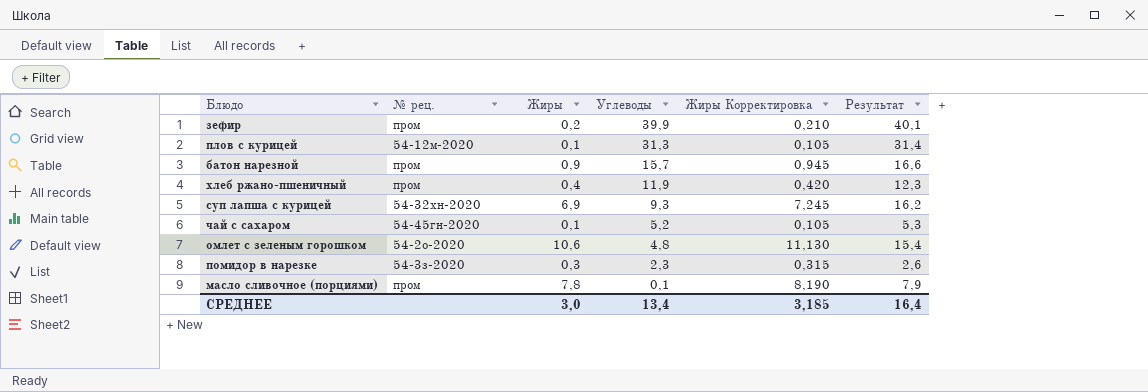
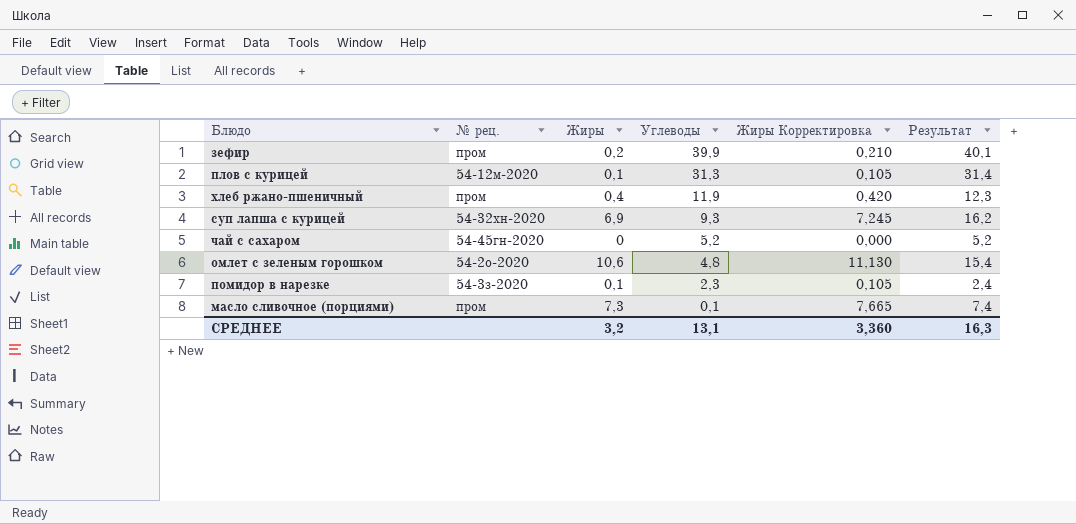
row батон нарезной: пром | 0,9 | 15,7 | 0,945 | 16,6 -> none
чай с сахаром | Жиры: 0,1 -> 0
чай с сахаром | Жиры Корректировка: 0,105 -> 0,000
чай с сахаром | Результат: 5,3 -> 5,2
помидор в нарезке | Жиры: 0,3 -> 0,1
помидор в нарезке | Жиры Корректировка: 0,315 -> 0,105
помидор в нарезке | Результат: 2,6 -> 2,4
масло сливочное (порциями) | Жиры: 7,8 -> 7,3
масло сливочное (порциями) | Жиры Корректировка: 8,190 -> 7,665
масло сливочное (порциями) | Результат: 7,9 -> 7,4
СРЕДНЕЕ | Жиры: 3,0 -> 3,2
СРЕДНЕЕ | Углеводы: 13,4 -> 13,1
СРЕДНЕЕ | Жиры Корректировка: 3,185 -> 3,360
СРЕДНЕЕ | Результат: 16,4 -> 16,3

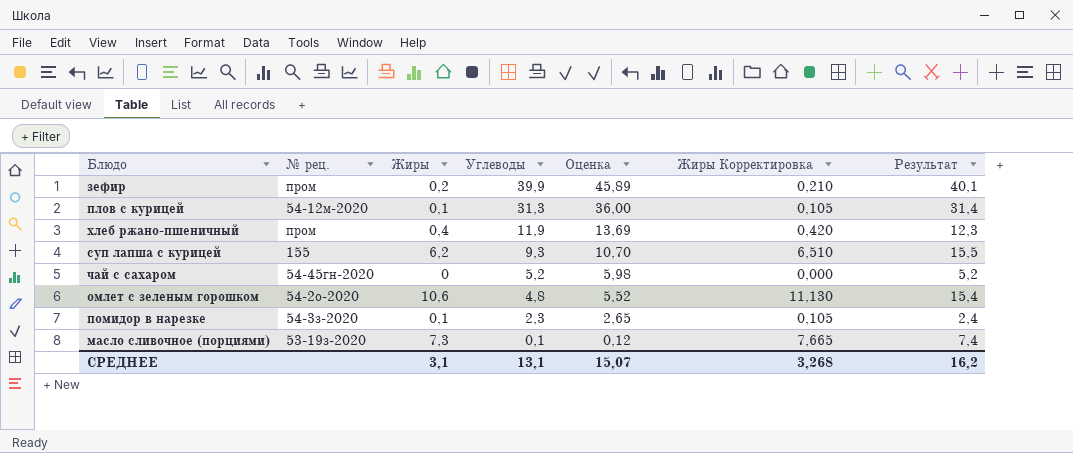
column Оценка | formula: none -> [Углеводы] * 1,15
суп лапша с курицей | № рец.: 54-32хн-2020 -> 155
суп лапша с курицей | Жиры: 6,9 -> 6,2
суп лапша с курицей | Жиры Корректировка: 7,245 -> 6,510
суп лапша с курицей | Результат: 16,2 -> 15,5
масло сливочное (порциями) | № рец.: пром -> 53-19з-2020
СРЕДНЕЕ | Жиры: 3,2 -> 3,1
СРЕДНЕЕ | Жиры Корректировка: 3,360 -> 3,268
СРЕДНЕЕ | Результат: 16,3 -> 16,2

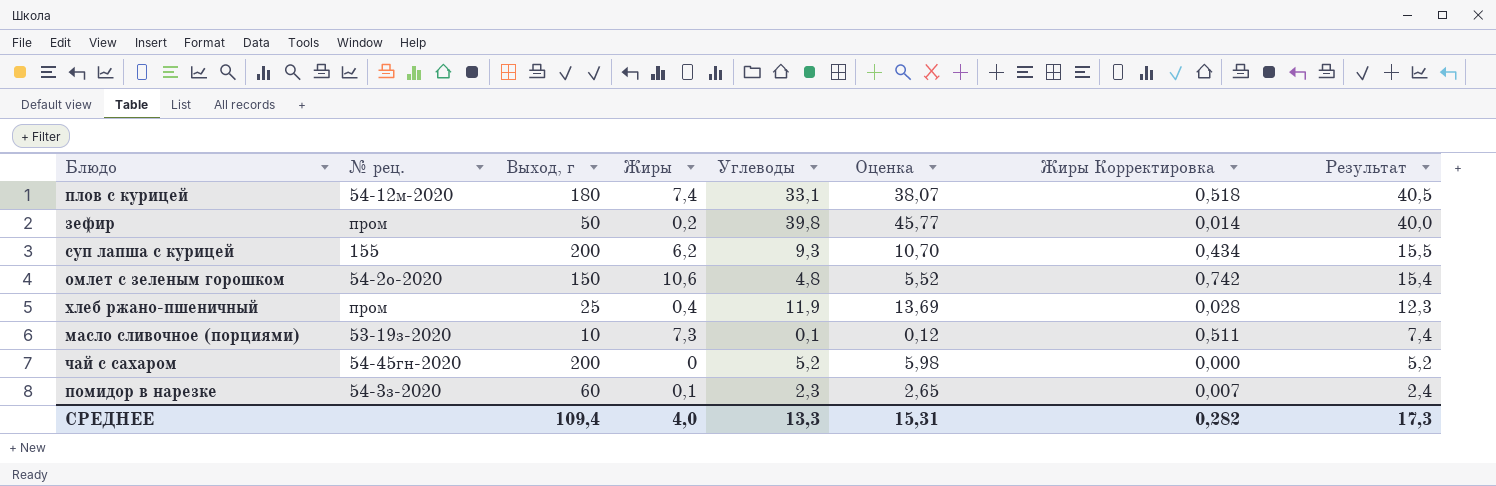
row order: Углеводы descending -> Результат descending
column Выход, г | position: none -> 3
column Жиры Корректировка | formula: [Жиры] * 1,05 -> [Жиры] * 0,07
плов с курицей | Жиры: 0,1 -> 7,4
плов с курицей | Углеводы: 31,3 -> 33,1
плов с курицей | Оценка: 36,00 -> 38,07
плов с курицей | Результат: 31,4 -> 40,5
зефир | Углеводы: 39,9 -> 39,8
зефир | Оценка: 45,89 -> 45,77
зефир | Результат: 40,1 -> 40,0
СРЕДНЕЕ | Жиры: 3,1 -> 4,0
СРЕДНЕЕ | Углеводы: 13,1 -> 13,3
СРЕДНЕЕ | Оценка: 15,07 -> 15,31
СРЕДНЕЕ | Жиры Корректировка: 3,268 -> 0,282
СРЕДНЕЕ | Результат: 16,2 -> 17,3

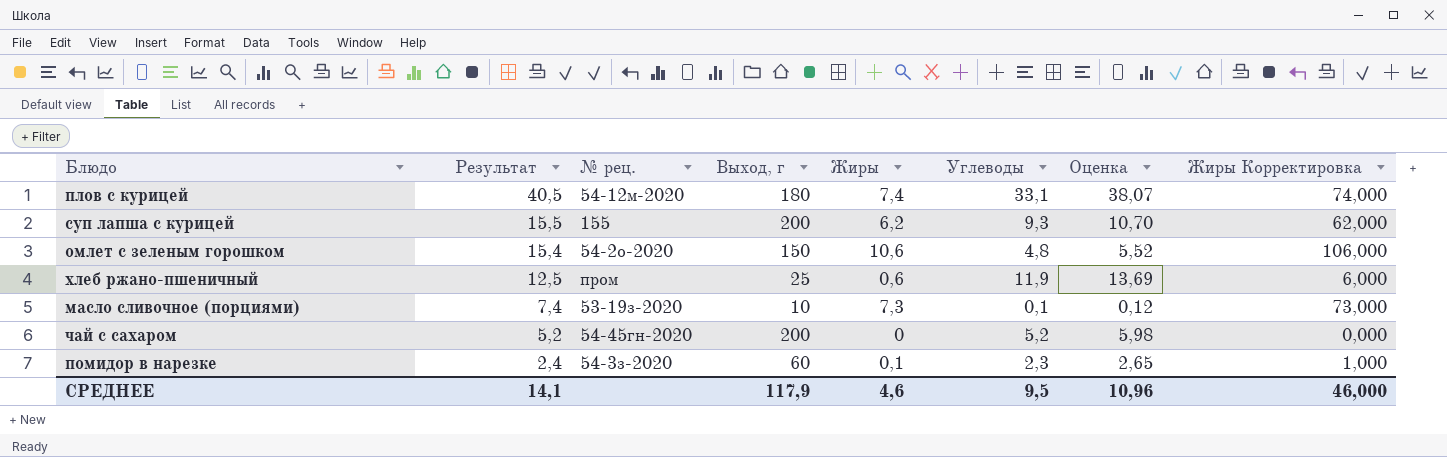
column Результат | position: 8 -> 2
column Жиры Корректировка | formula: [Жиры] * 0,07 -> [Жиры] * 10
row зефир: пром | 50 | 0,2 | 39,8 | 45,77 | 0,014 | 40,0 -> none
хлеб ржано-пшеничный | Результат: 12,3 -> 12,5
хлеб ржано-пшеничный | Жиры: 0,4 -> 0,6
СРЕДНЕЕ | Результат: 17,3 -> 14,1
СРЕДНЕЕ | Выход, г: 109,4 -> 117,9
СРЕДНЕЕ | Жиры: 4,0 -> 4,6
СРЕДНЕЕ | Углеводы: 13,3 -> 9,5
СРЕДНЕЕ | Оценка: 15,31 -> 10,96
СРЕДНЕЕ | Жиры Корректировка: 0,282 -> 46,000

